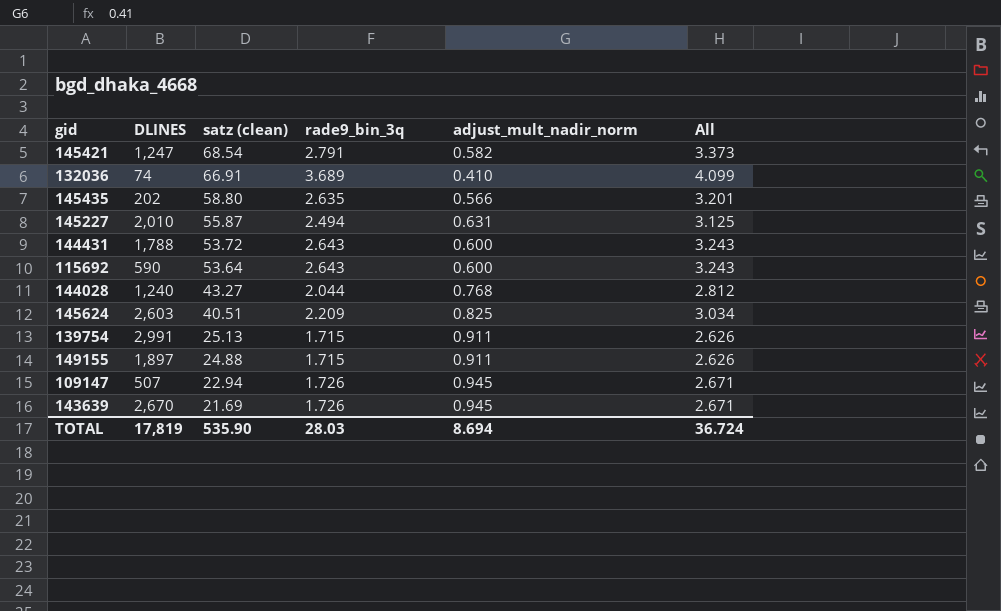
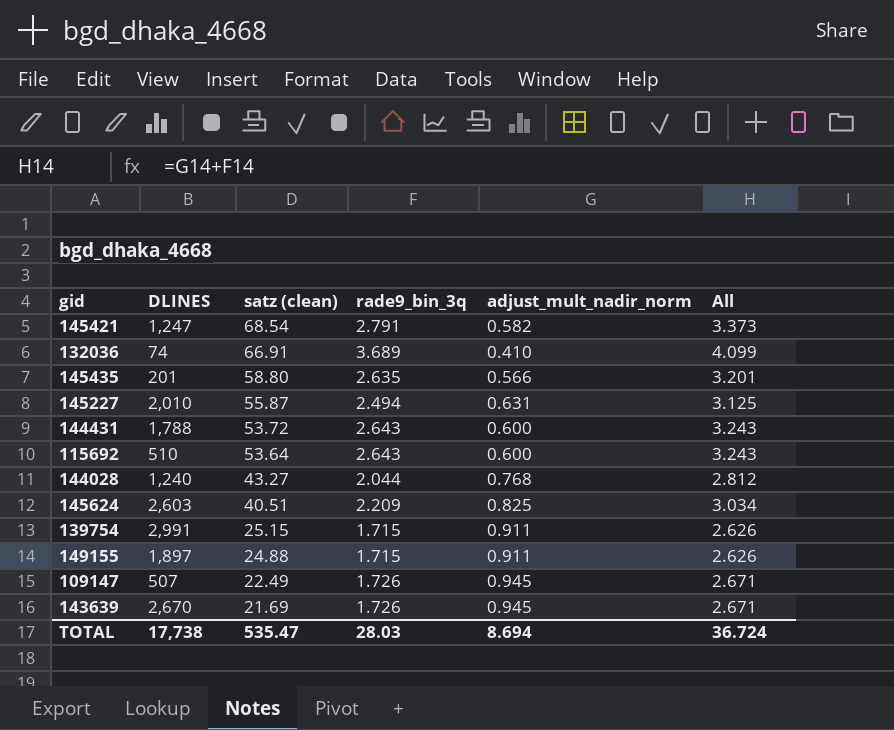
145435 | DLINES: 202 -> 201
115692 | DLINES: 590 -> 510
139754 | satz (clean): 25.13 -> 25.15
109147 | satz (clean): 22.94 -> 22.49
TOTAL | DLINES: 17,819 -> 17,738
TOTAL | satz (clean): 535.90 -> 535.47

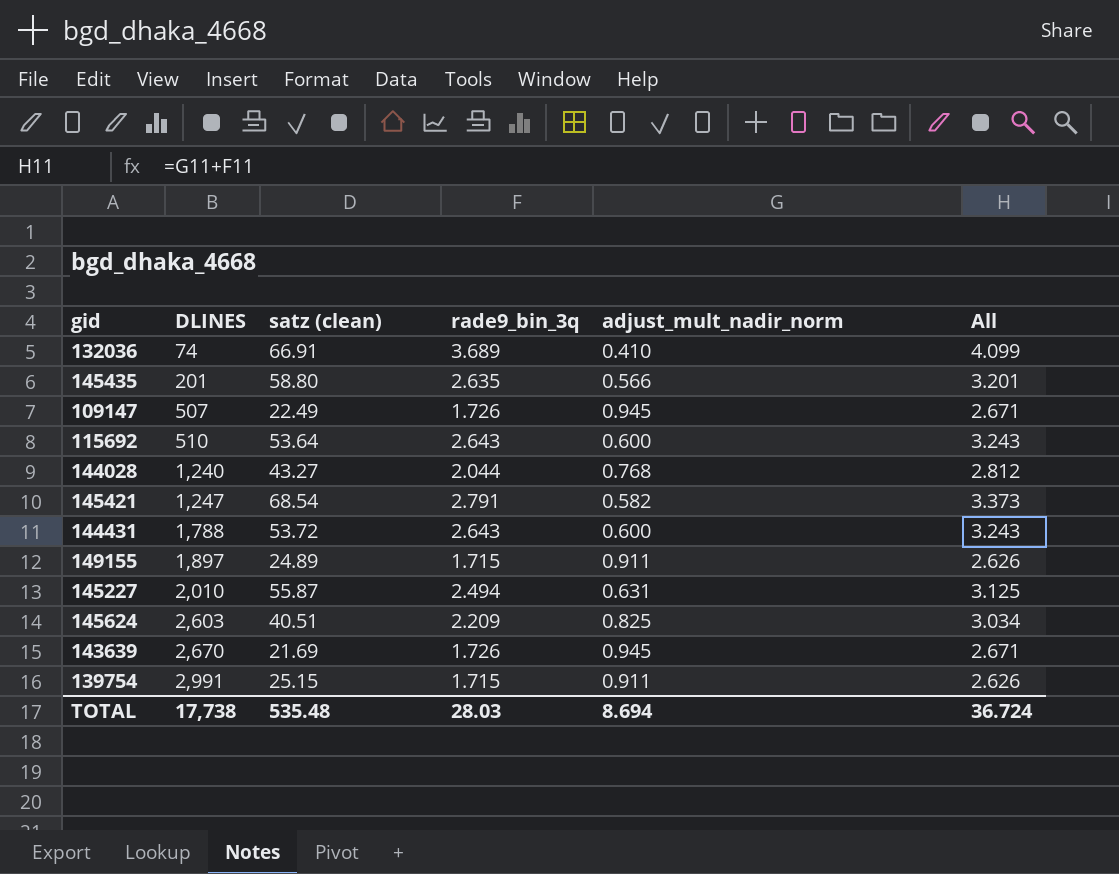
row order: satz (clean) descending -> DLINES ascending
149155 | satz (clean): 24.88 -> 24.89
TOTAL | satz (clean): 535.47 -> 535.48

